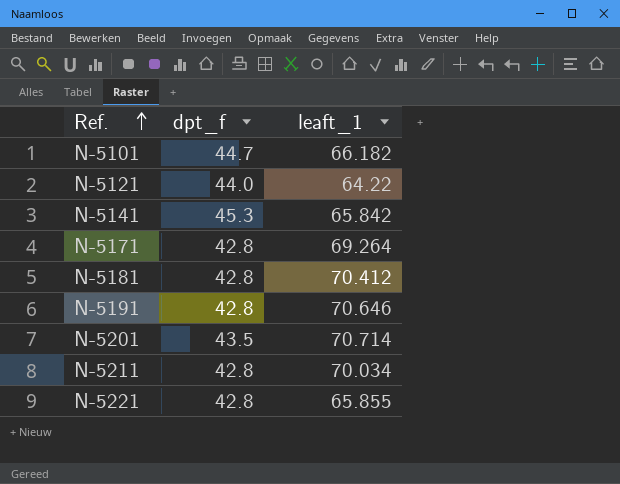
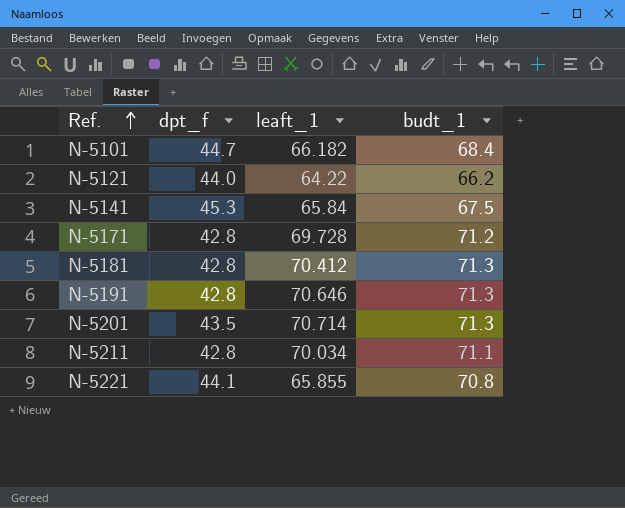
column budt_1 | position: none -> 4
N-5141 | leaft_1: 65.842 -> 65.84
N-5171 | leaft_1: 69.264 -> 69.728
N-5221 | dpt_f: 42.8 -> 44.1

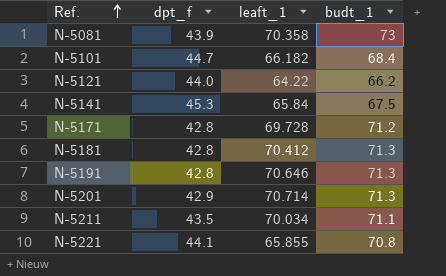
row N-5081: none -> 43.9 | 70.358 | 73
N-5201 | dpt_f: 43.5 -> 42.9
N-5211 | dpt_f: 42.8 -> 43.5

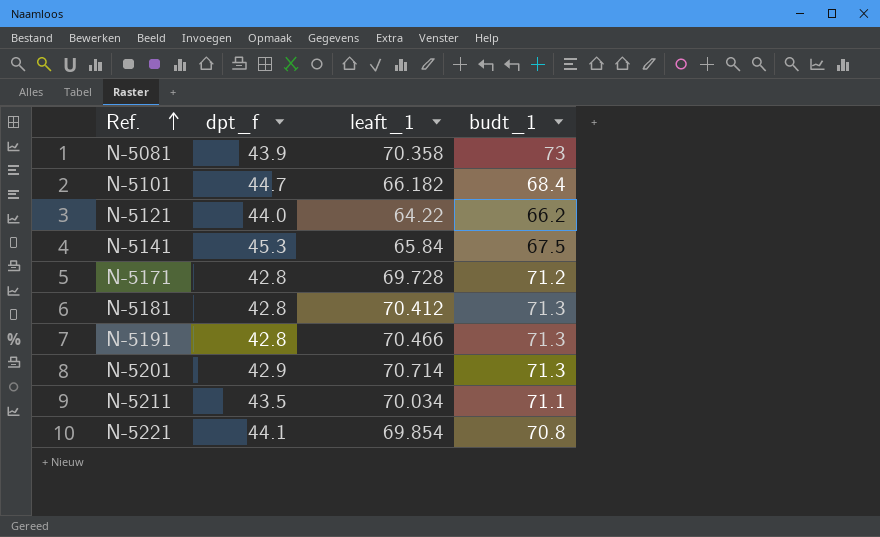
N-5191 | leaft_1: 70.646 -> 70.466
N-5221 | leaft_1: 65.855 -> 69.854

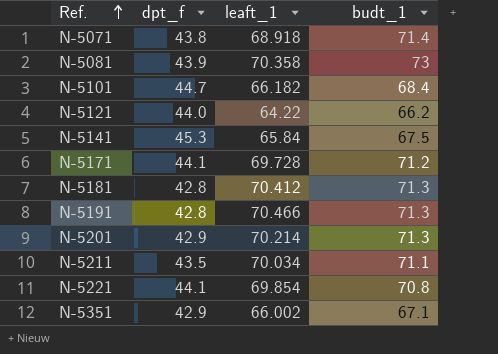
row N-5071: none -> 43.8 | 68.918 | 71.4
N-5171 | dpt_f: 42.8 -> 44.1
N-5201 | leaft_1: 70.714 -> 70.214
row N-5351: none -> 42.9 | 66.002 | 67.1

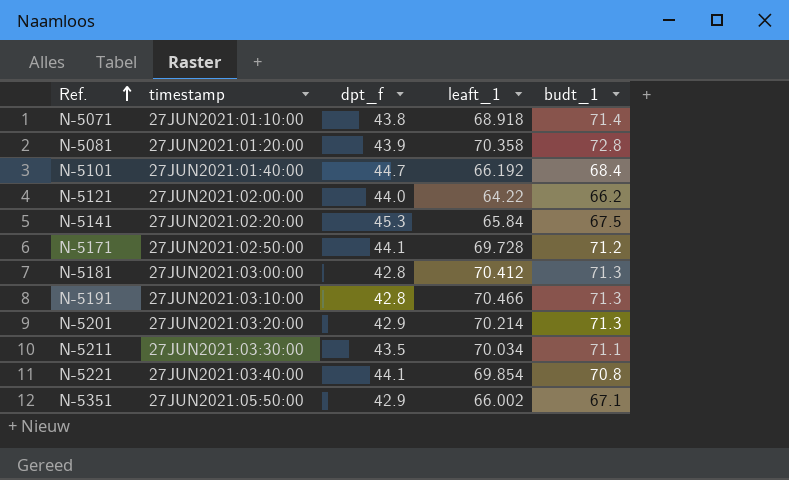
column timestamp | position: none -> 2
N-5081 | budt_1: 73 -> 72.8
N-5101 | leaft_1: 66.182 -> 66.192

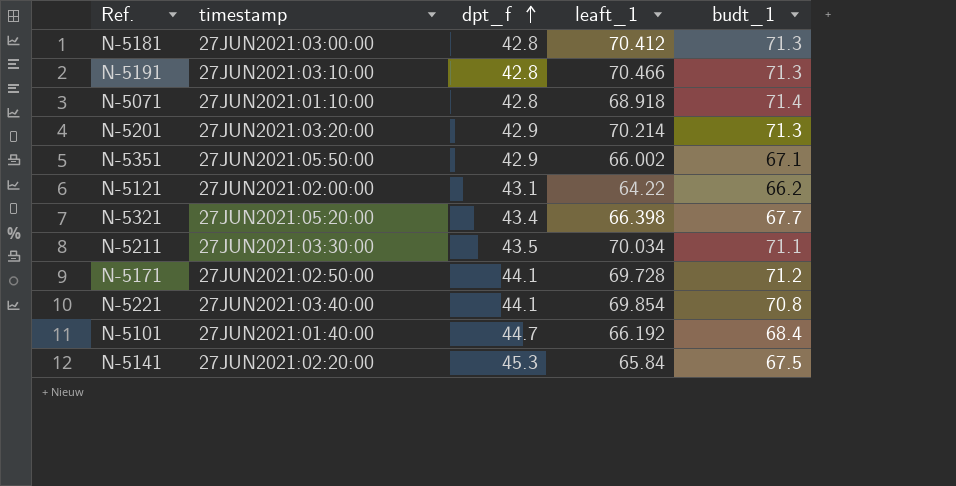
row order: Ref. ascending -> dpt_f ascending
row N-5081: 27JUN2021:01:20:00 | 43.9 | 70.358 | 72.8 -> none
N-5071 | dpt_f: 43.8 -> 42.8
N-5121 | dpt_f: 44.0 -> 43.1
row N-5321: none -> 27JUN2021:05:20:00 | 43.4 | 66.398 | 67.7

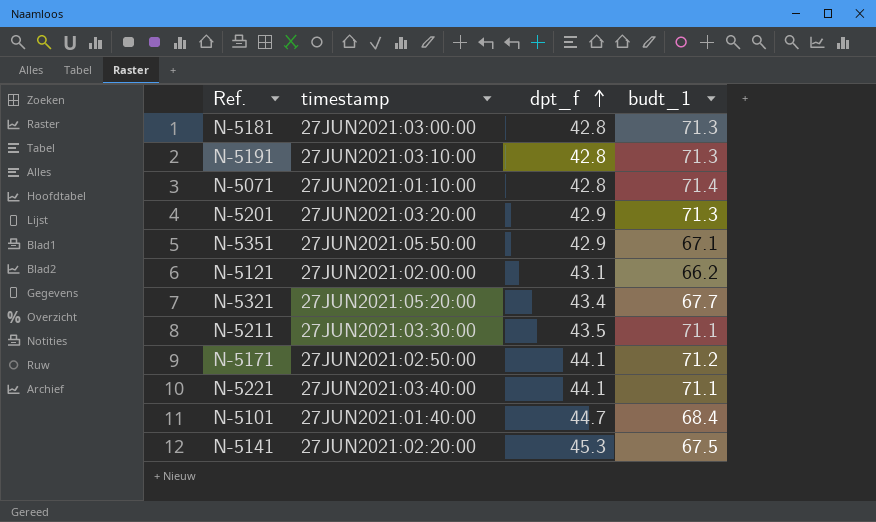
column leaft_1 | position: 4 -> none
N-5221 | budt_1: 70.8 -> 71.1

